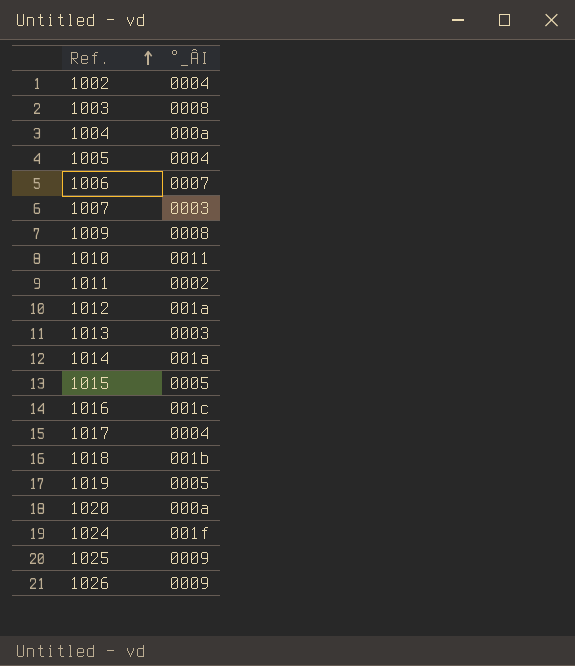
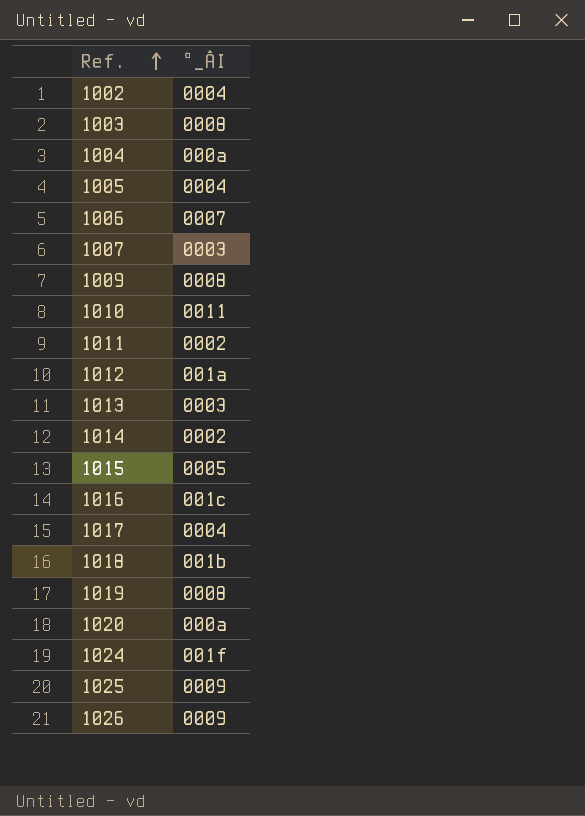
1014 | °_ÂI: 001a -> 0002
1019 | °_ÂI: 0005 -> 0008

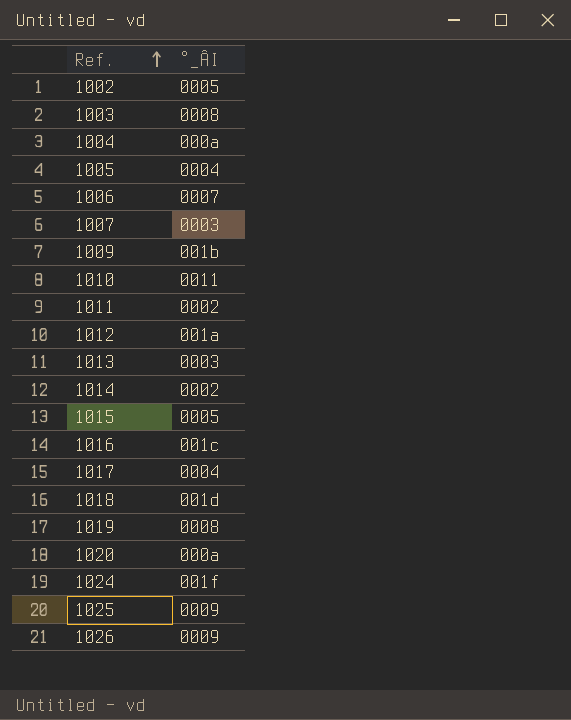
1002 | °_ÂI: 0004 -> 0005
1009 | °_ÂI: 0008 -> 001b
1018 | °_ÂI: 001b -> 001d

